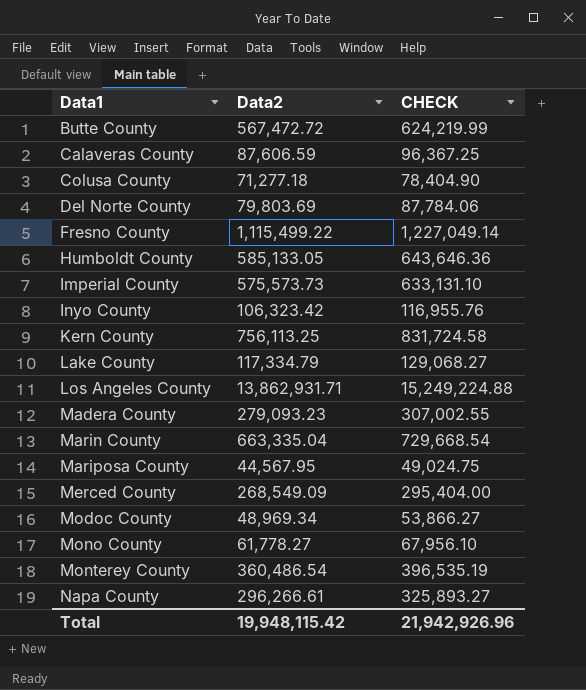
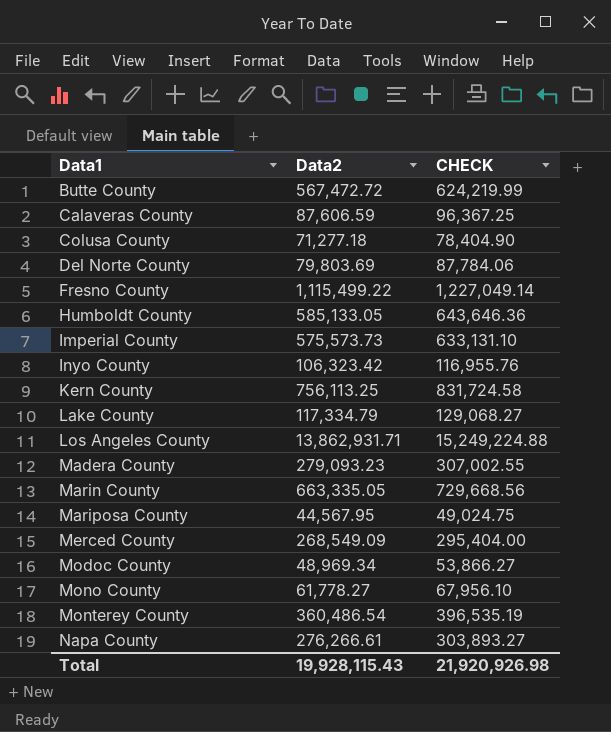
Marin County | Data2: 663,335.04 -> 663,335.05
Marin County | CHECK: 729,668.54 -> 729,668.56
Napa County | Data2: 296,266.61 -> 276,266.61
Napa County | CHECK: 325,893.27 -> 303,893.27
Total | Data2: 19,948,115.42 -> 19,928,115.43
Total | CHECK: 21,942,926.96 -> 21,920,926.98

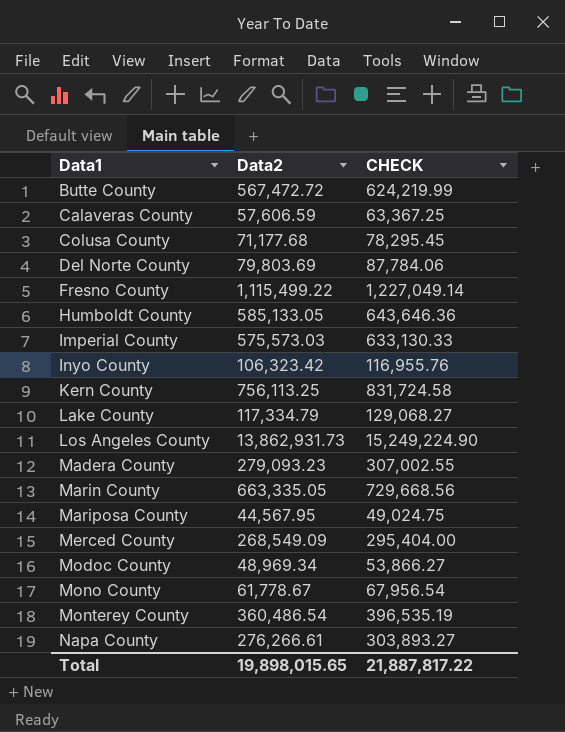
Calaveras County | Data2: 87,606.59 -> 57,606.59
Calaveras County | CHECK: 96,367.25 -> 63,367.25
Colusa County | Data2: 71,277.18 -> 71,177.68
Colusa County | CHECK: 78,404.90 -> 78,295.45
Imperial County | Data2: 575,573.73 -> 575,573.03
Imperial County | CHECK: 633,131.10 -> 633,130.33
Los Angeles County | Data2: 13,862,931.71 -> 13,862,931.73
Los Angeles County | CHECK: 15,249,224.88 -> 15,249,224.90
Mono County | Data2: 61,778.27 -> 61,778.67
Mono County | CHECK: 67,956.10 -> 67,956.54
Total | Data2: 19,928,115.43 -> 19,898,015.65
Total | CHECK: 21,920,926.98 -> 21,887,817.22

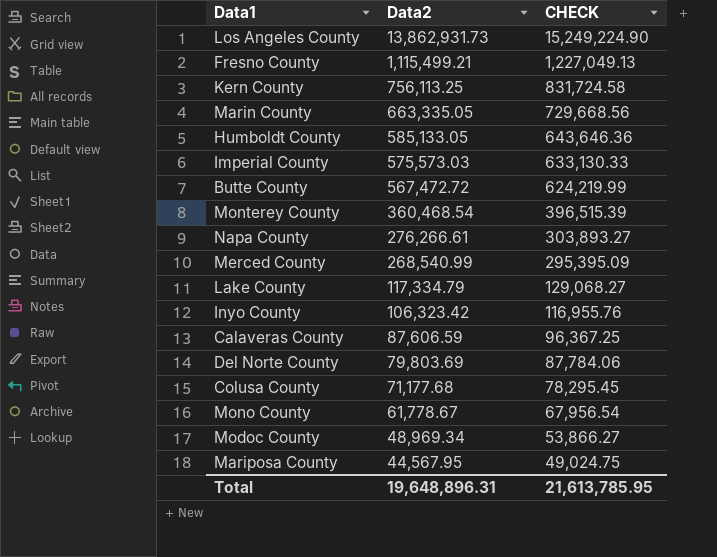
row order: Data1 ascending -> Data2 descending
row Madera County: 279,093.23 | 307,002.55 -> none
Fresno County | Data2: 1,115,499.22 -> 1,115,499.21
Fresno County | CHECK: 1,227,049.14 -> 1,227,049.13
Monterey County | Data2: 360,486.54 -> 360,468.54
Monterey County | CHECK: 396,535.19 -> 396,515.39
Merced County | Data2: 268,549.09 -> 268,540.99
Merced County | CHECK: 295,404.00 -> 295,395.09
Calaveras County | Data2: 57,606.59 -> 87,606.59
Calaveras County | CHECK: 63,367.25 -> 96,367.25
Total | Data2: 19,898,015.65 -> 19,648,896.31
Total | CHECK: 21,887,817.22 -> 21,613,785.95

